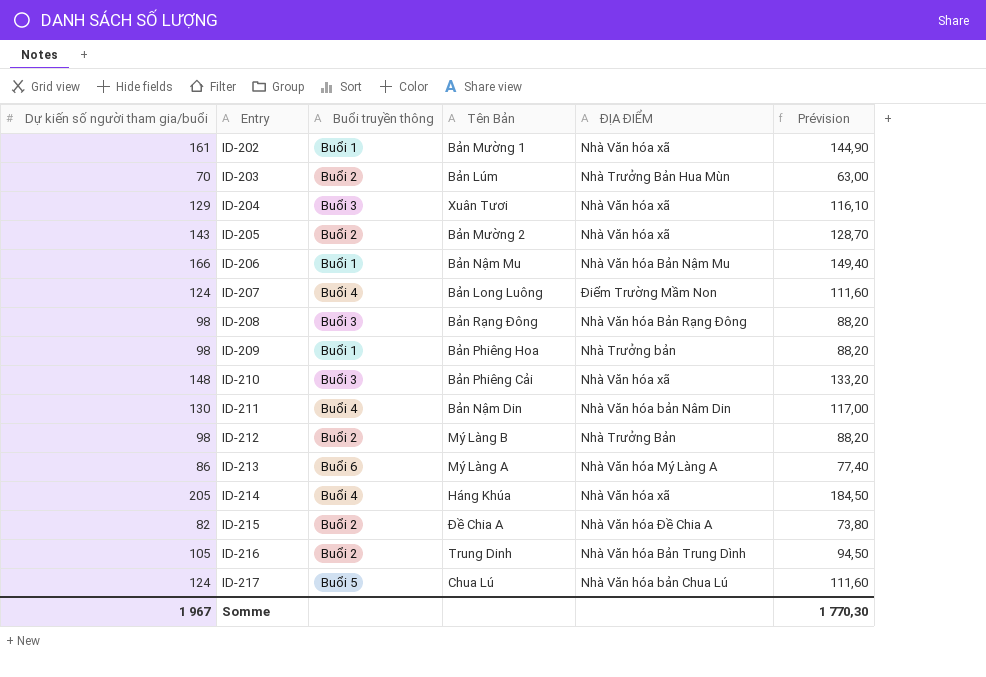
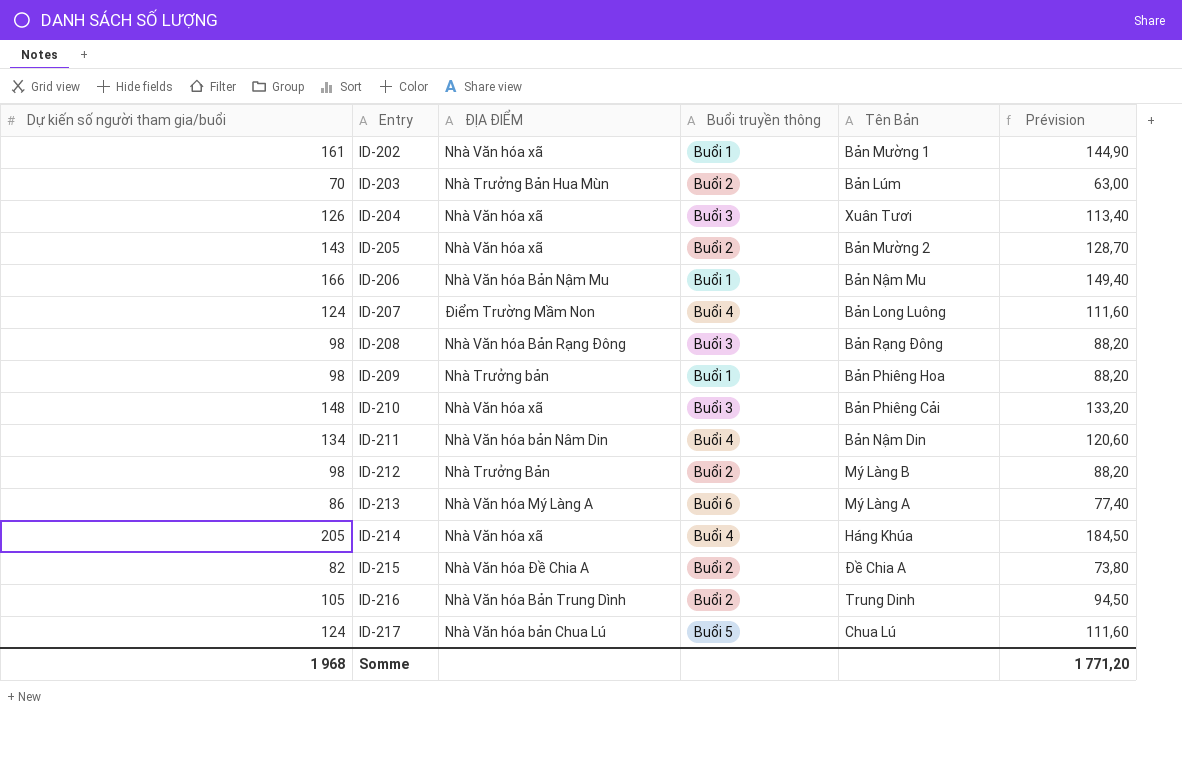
column ĐỊA ĐIỂM | position: 5 -> 3
ID-204 | Dự kiến số người tham gia/buổi: 129 -> 126
ID-204 | Prévision: 116,10 -> 113,40
ID-211 | Dự kiến số người tham gia/buổi: 130 -> 134
ID-211 | Prévision: 117,00 -> 120,60
Somme | Dự kiến số người tham gia/buổi: 1 967 -> 1 968
Somme | Prévision: 1 770,30 -> 1 771,20

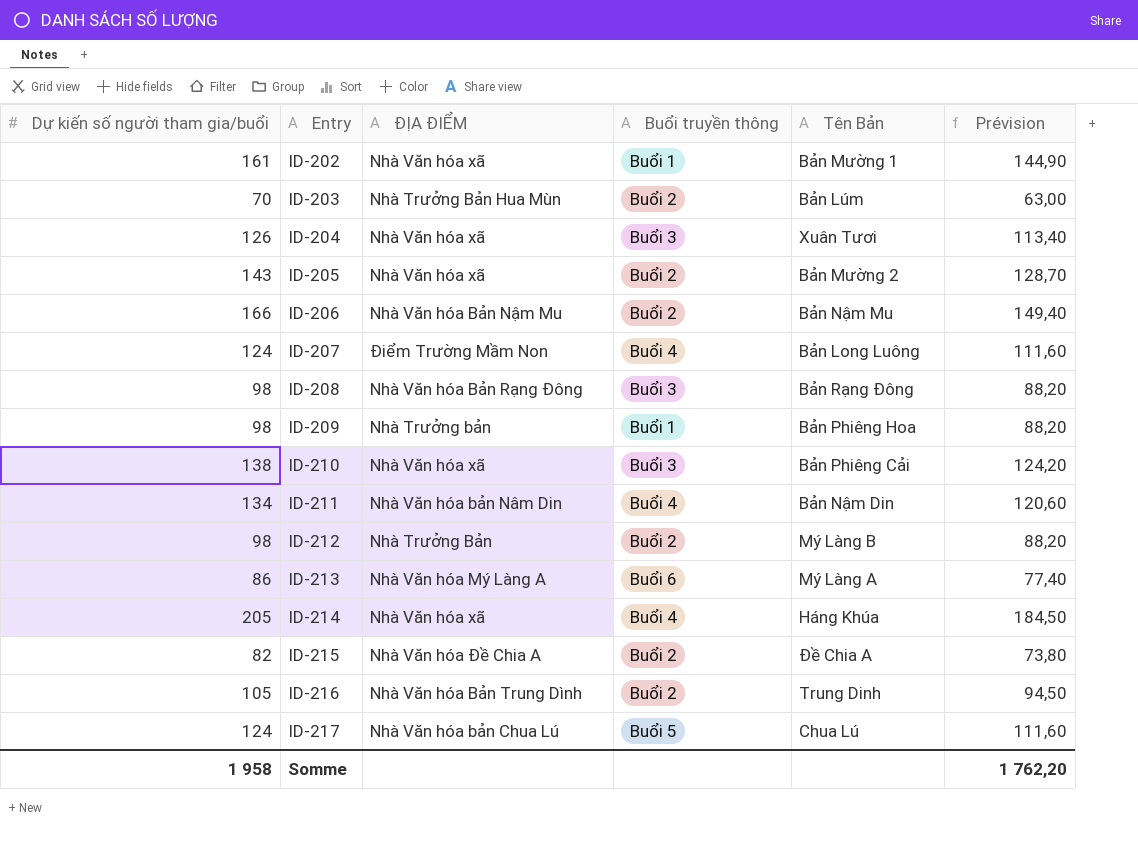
ID-206 | Buổi truyền thông: Buổi 1 -> Buổi 2
ID-210 | Dự kiến số người tham gia/buổi: 148 -> 138
ID-210 | Prévision: 133,20 -> 124,20
Somme | Dự kiến số người tham gia/buổi: 1 968 -> 1 958
Somme | Prévision: 1 771,20 -> 1 762,20

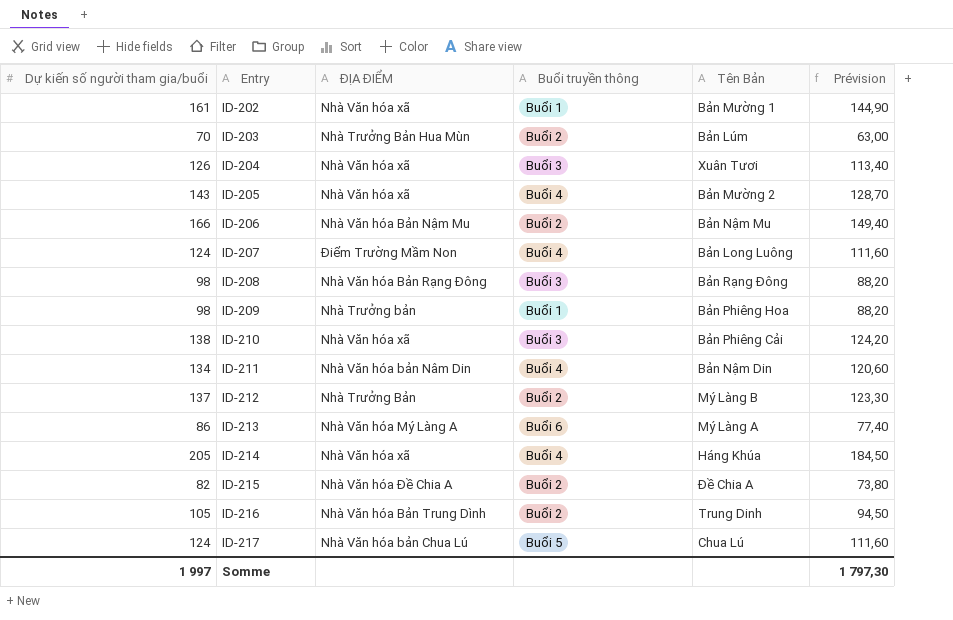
ID-205 | Buổi truyền thông: Buổi 2 -> Buổi 4
ID-212 | Dự kiến số người tham gia/buổi: 98 -> 137
ID-212 | Prévision: 88,20 -> 123,30
Somme | Dự kiến số người tham gia/buổi: 1 958 -> 1 997
Somme | Prévision: 1 762,20 -> 1 797,30

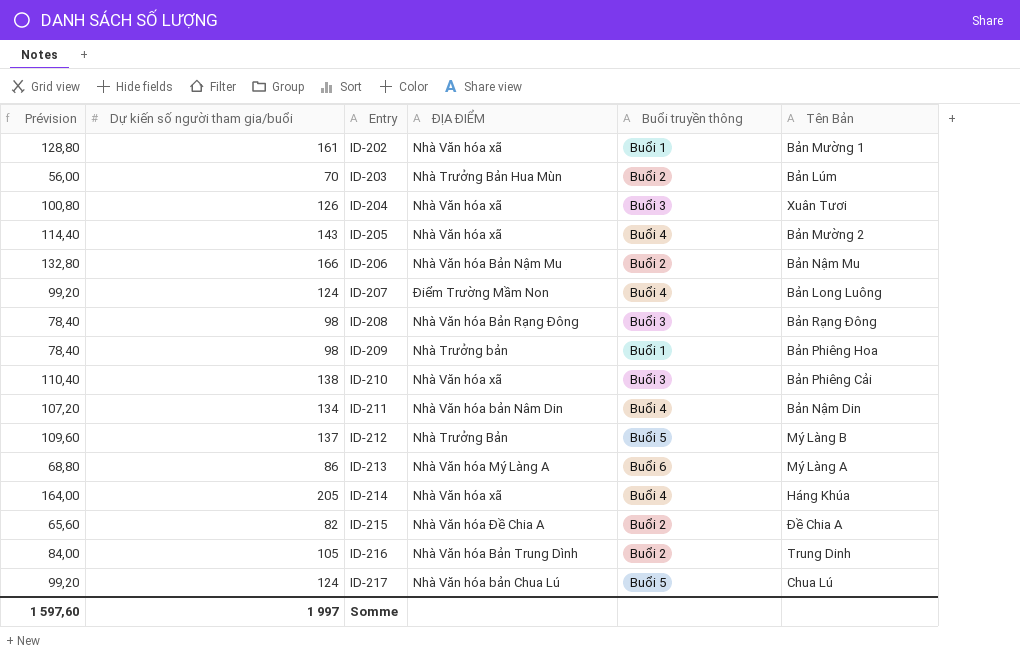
column Prévision | formula: [Dự kiến số người tham gia/buổi] * 0,9 -> [Dự kiến số người tham gia/buổi] * 0,8
column Prévision | position: 6 -> 1
ID-212 | Buổi truyền thông: Buổi 2 -> Buổi 5
Somme | Prévision: 1 797,30 -> 1 597,60

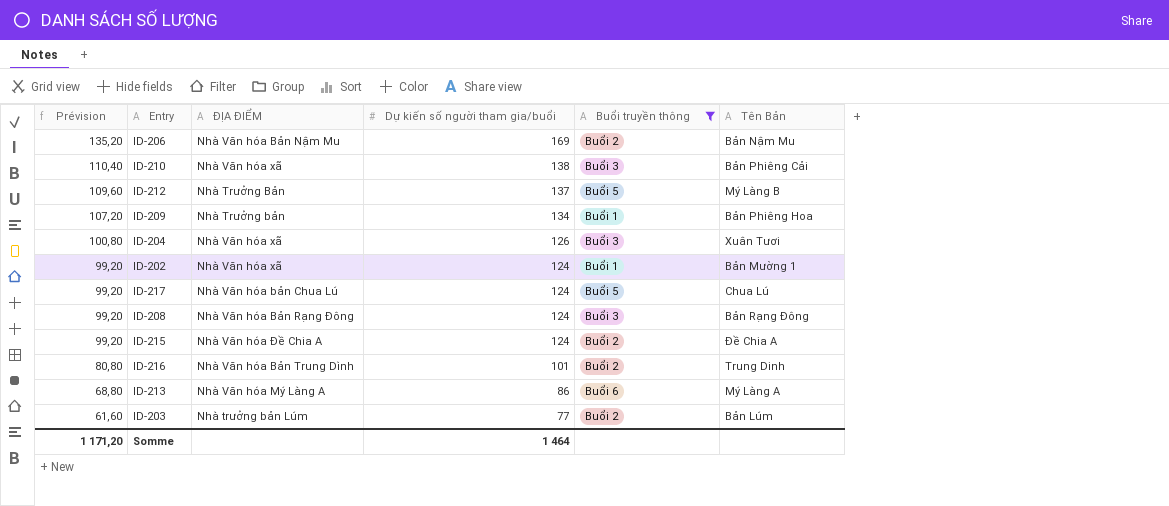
filter: none -> Buổi truyền thông != Buổi 4
row order: Entry ascending -> Prévision descending
column Dự kiến số người tham gia/buổi | position: 2 -> 4
ID-206 | Prévision: 132,80 -> 135,20
ID-206 | Dự kiến số người tham gia/buổi: 166 -> 169
ID-209 | Prévision: 78,40 -> 107,20
ID-209 | Dự kiến số người tham gia/buổi: 98 -> 134
ID-202 | Prévision: 128,80 -> 99,20
ID-202 | Dự kiến số người tham gia/buổi: 161 -> 124
ID-208 | Prévision: 78,40 -> 99,20
ID-208 | Dự kiến số người tham gia/buổi: 98 -> 124
ID-215 | Prévision: 65,60 -> 99,20
ID-215 | Dự kiến số người tham gia/buổi: 82 -> 124
ID-216 | Prévision: 84,00 -> 80,80
ID-216 | Dự kiến số người tham gia/buổi: 105 -> 101
ID-203 | Prévision: 56,00 -> 61,60
ID-203 | ĐỊA ĐIỂM: Nhà Trưởng Bản Hua Mùn -> Nhà trưởng bản Lúm
ID-203 | Dự kiến số người tham gia/buổi: 70 -> 77
Somme | Prévision: 1 597,60 -> 1 171,20
Somme | Dự kiến số người tham gia/buổi: 1 997 -> 1 464

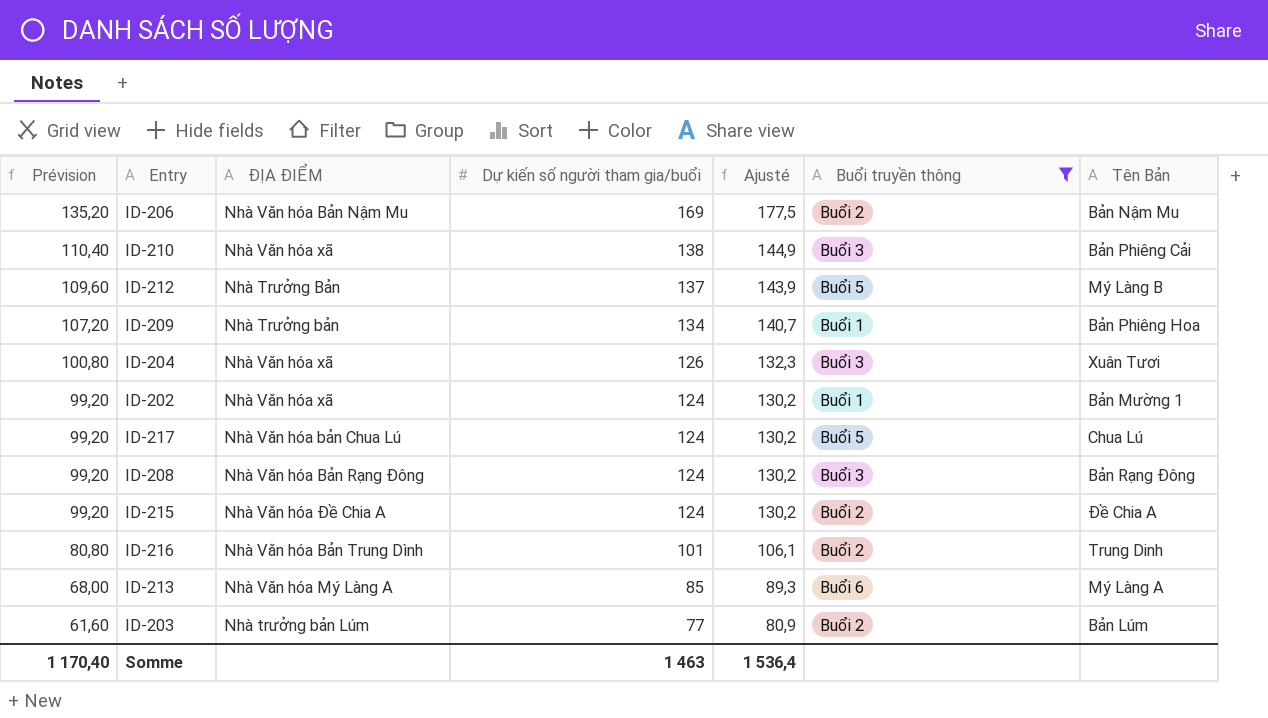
column Ajusté | formula: none -> [Dự kiến số người tham gia/buổi] * 1,05
ID-213 | Prévision: 68,80 -> 68,00
ID-213 | Dự kiến số người tham gia/buổi: 86 -> 85
Somme | Prévision: 1 171,20 -> 1 170,40
Somme | Dự kiến số người tham gia/buổi: 1 464 -> 1 463

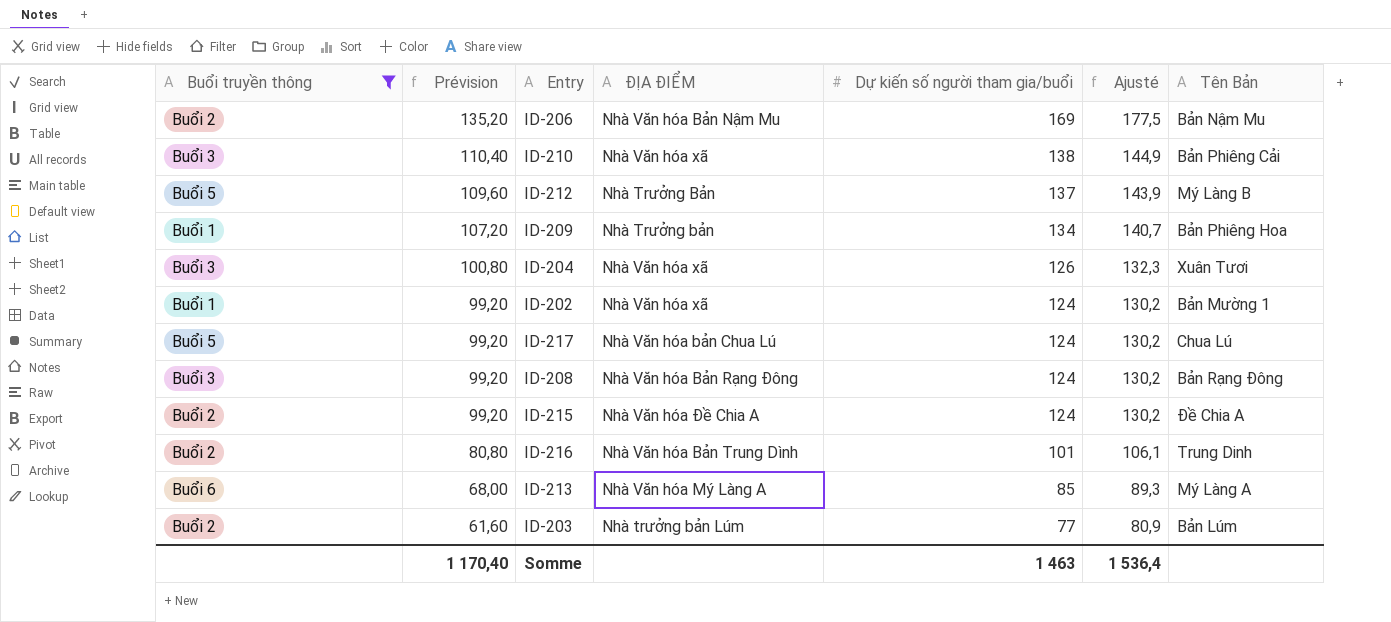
column Buổi truyền thông | position: 6 -> 1

